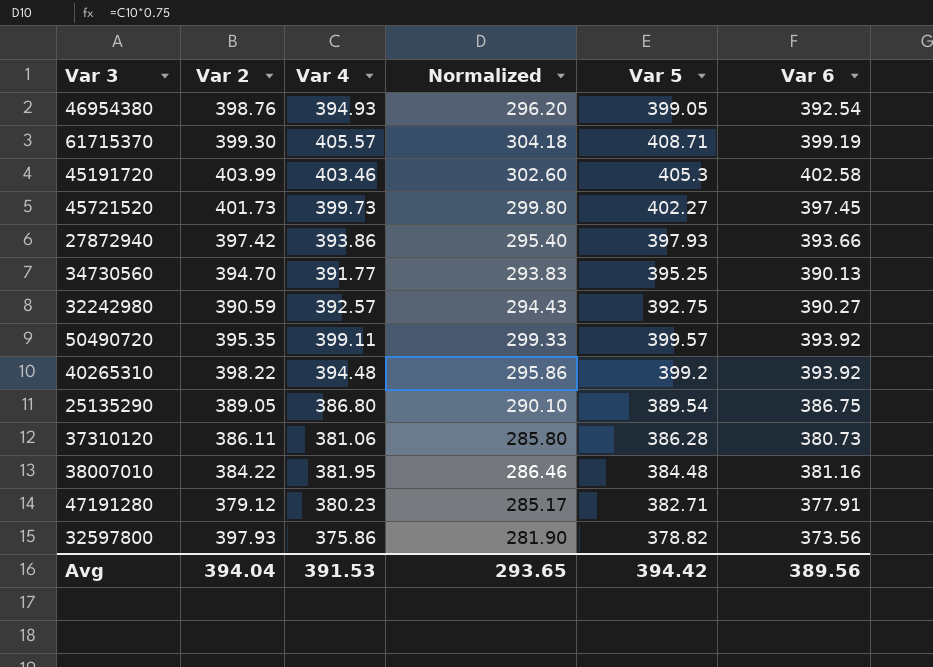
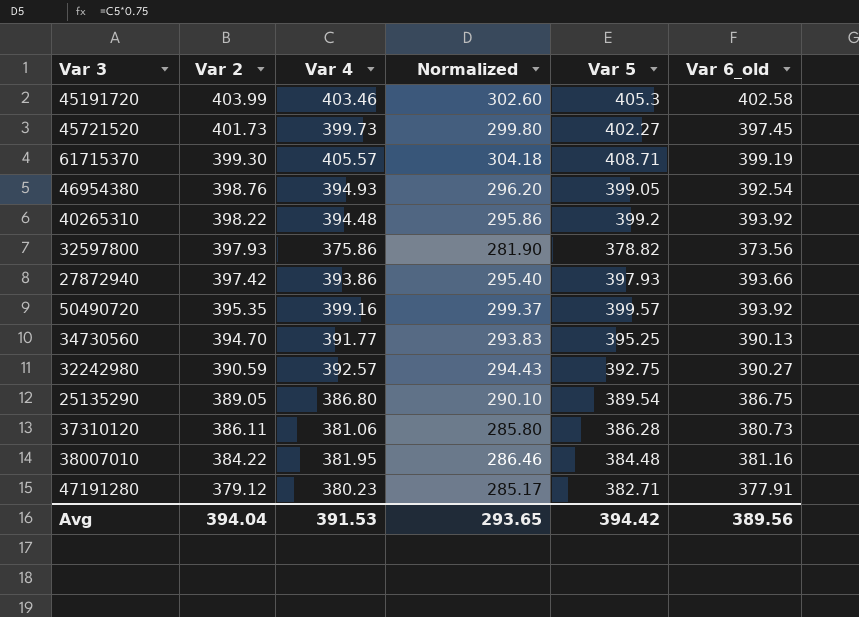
row order: none -> Var 2 descending
column name: Var 6 -> Var 6_old
50490720 | Var 4: 399.11 -> 399.16
50490720 | Normalized: 299.33 -> 299.37

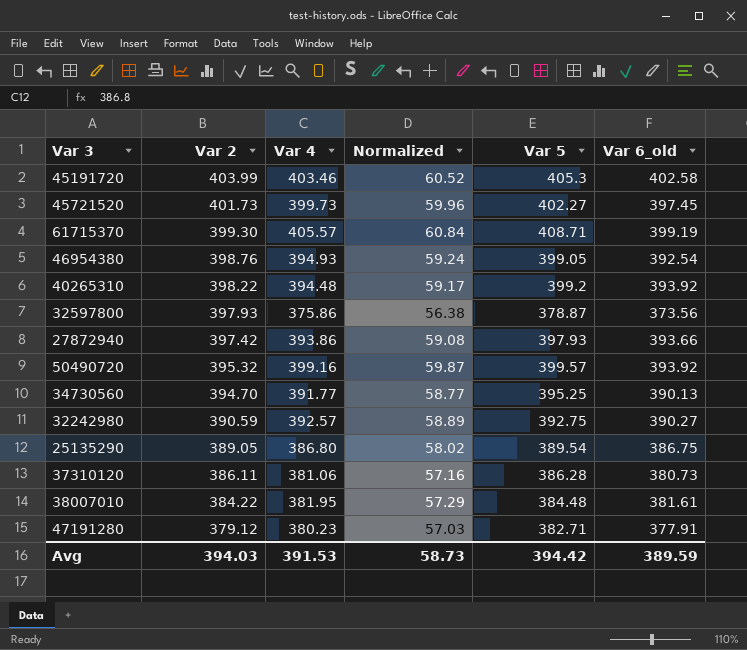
column Normalized | formula: [Var 4] * 0.75 -> [Var 4] * 0.15
32597800 | Var 5: 378.82 -> 378.87
50490720 | Var 2: 395.35 -> 395.32
38007010 | Var 6_old: 381.16 -> 381.61
Avg | Var 2: 394.04 -> 394.03
Avg | Normalized: 293.65 -> 58.73
Avg | Var 6_old: 389.56 -> 389.59

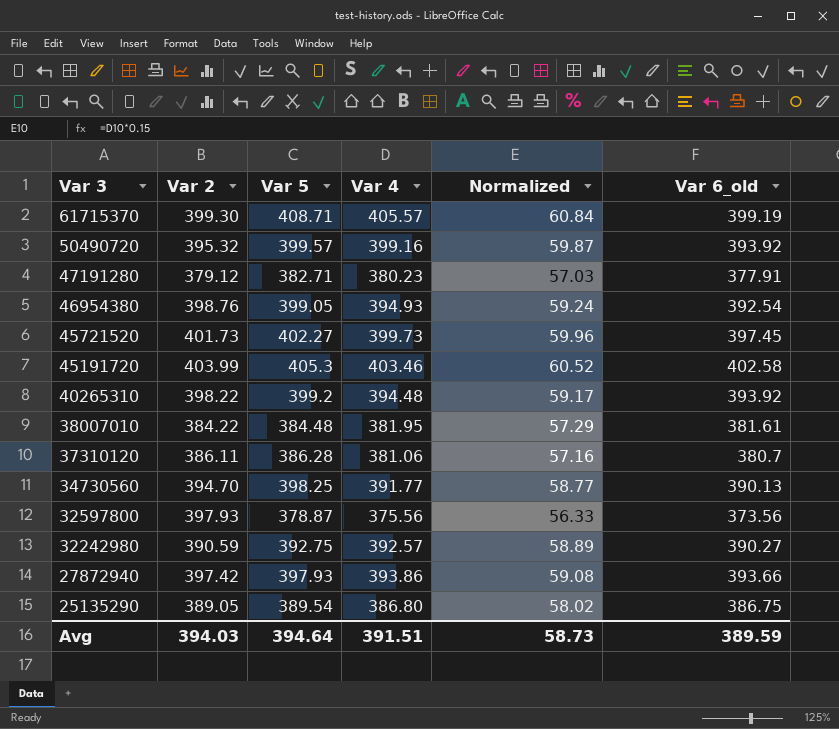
row order: Var 2 descending -> Var 3 descending
column Var 5 | position: 5 -> 3
37310120 | Var 6_old: 380.73 -> 380.7
34730560 | Var 5: 395.25 -> 398.25
32597800 | Var 4: 375.86 -> 375.56
32597800 | Normalized: 56.38 -> 56.33
Avg | Var 5: 394.42 -> 394.64
Avg | Var 4: 391.53 -> 391.51

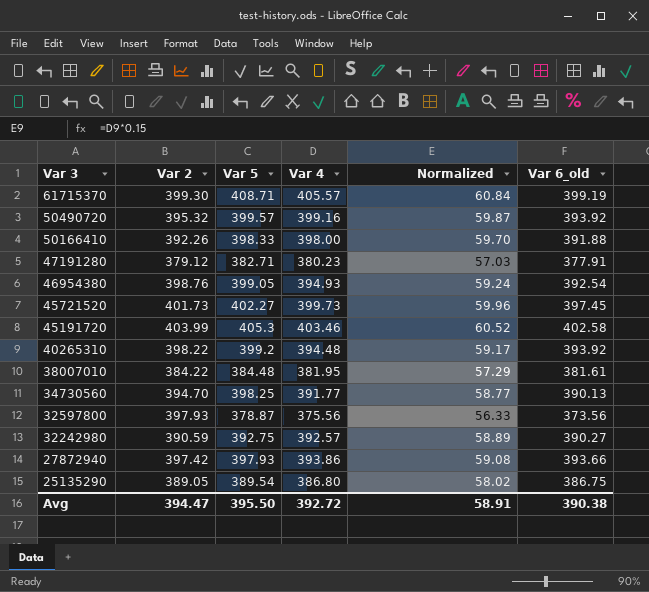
row 37310120: 386.11 | 386.28 | 381.06 | 57.16 | 380.7 -> none
row 50166410: none -> 392.26 | 398.33 | 398.00 | 59.70 | 391.88
Avg | Var 2: 394.03 -> 394.47
Avg | Var 5: 394.64 -> 395.50
Avg | Var 4: 391.51 -> 392.72
Avg | Normalized: 58.73 -> 58.91
Avg | Var 6_old: 389.59 -> 390.38

